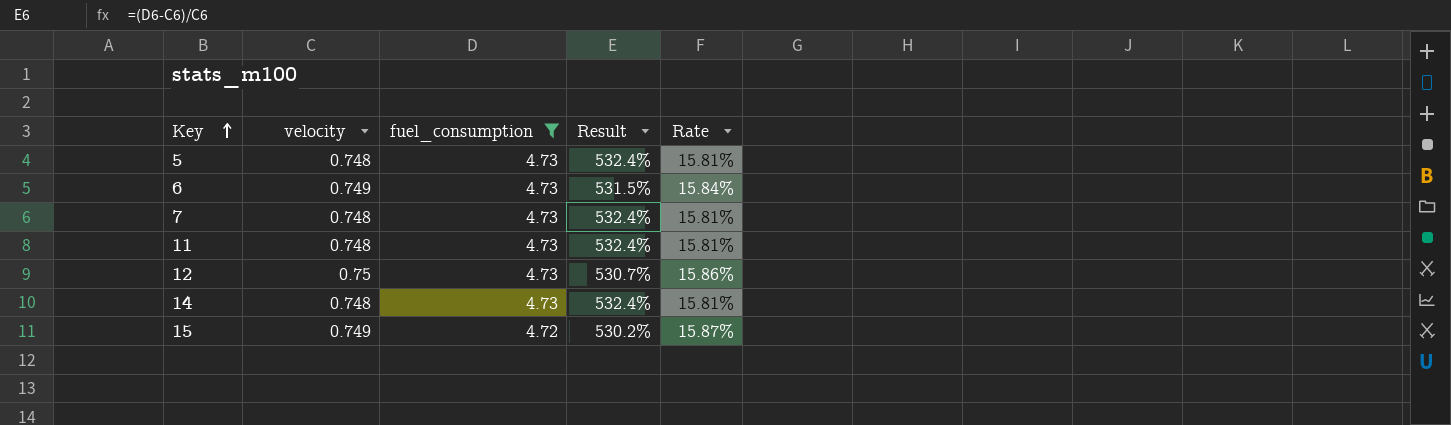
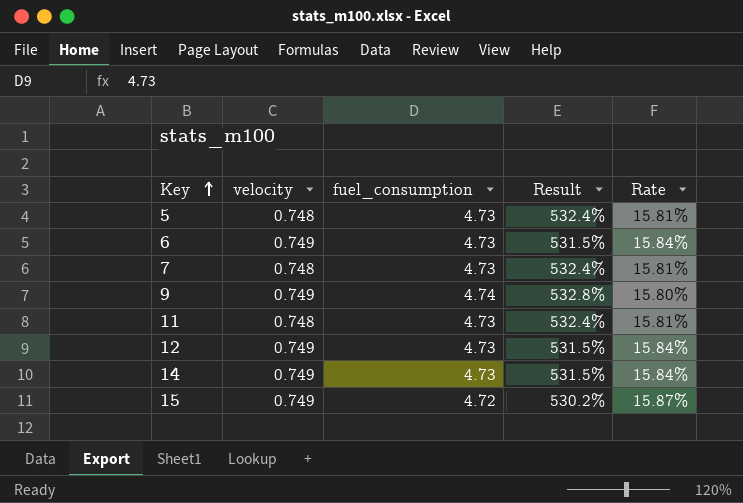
filter: fuel_consumption != 4.74 -> none
12 | velocity: 0.75 -> 0.749
12 | Result: 530.7% -> 531.5%
12 | Rate: 15.86% -> 15.84%
14 | velocity: 0.748 -> 0.749
14 | Result: 532.4% -> 531.5%
14 | Rate: 15.81% -> 15.84%

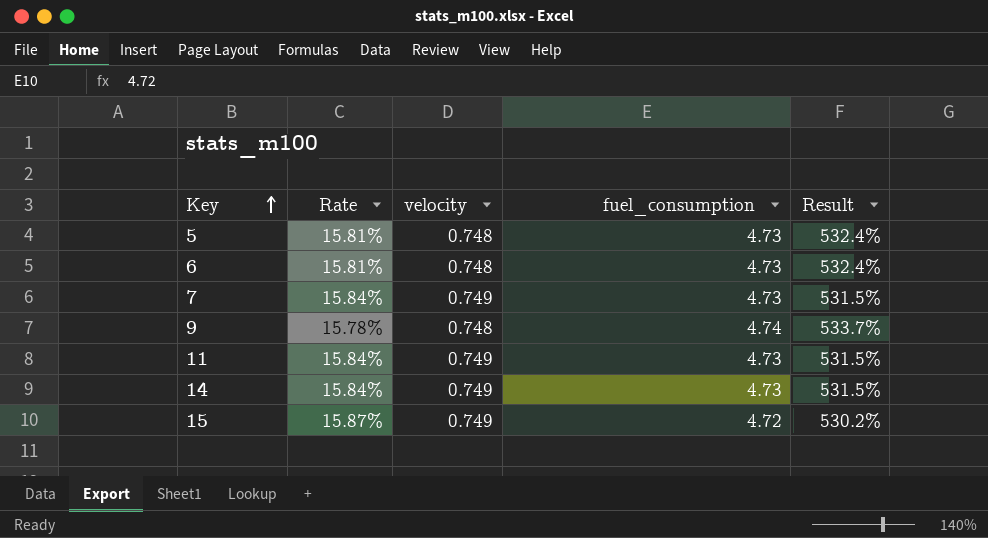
column Rate | position: 5 -> 2
row 12: 0.749 | 4.73 | 531.5% | 15.84% -> none
6 | Rate: 15.84% -> 15.81%
6 | velocity: 0.749 -> 0.748
6 | Result: 531.5% -> 532.4%
7 | Rate: 15.81% -> 15.84%
7 | velocity: 0.748 -> 0.749
7 | Result: 532.4% -> 531.5%
9 | Rate: 15.80% -> 15.78%
9 | velocity: 0.749 -> 0.748
9 | Result: 532.8% -> 533.7%
11 | Rate: 15.81% -> 15.84%
11 | velocity: 0.748 -> 0.749
11 | Result: 532.4% -> 531.5%

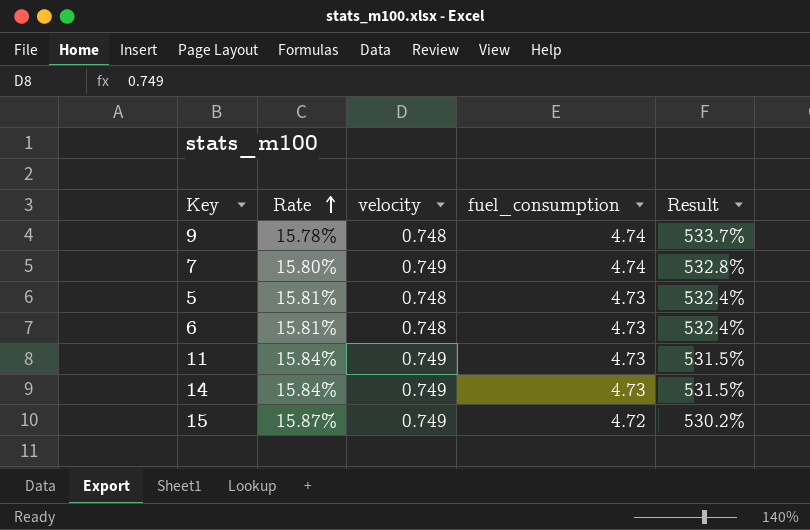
row order: Key ascending -> Rate ascending
7 | Rate: 15.84% -> 15.80%
7 | fuel_consumption: 4.73 -> 4.74
7 | Result: 531.5% -> 532.8%

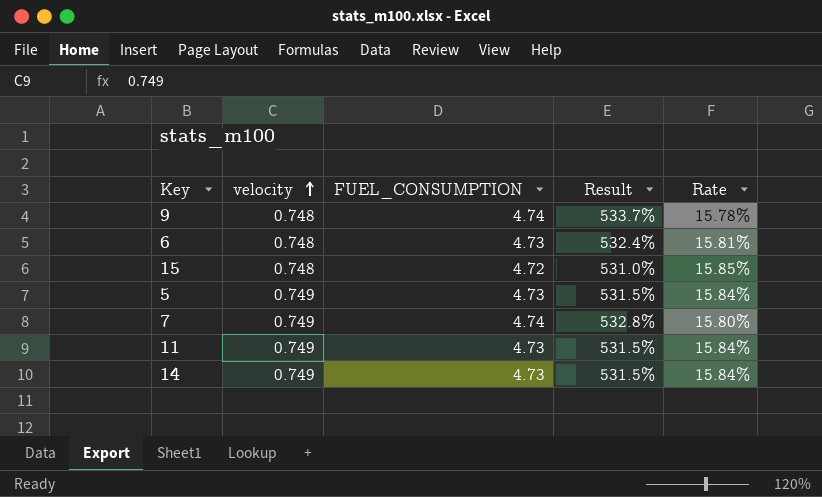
row order: Rate ascending -> velocity ascending
column name: fuel_consumption -> FUEL_CONSUMPTION
column Rate | position: 2 -> 5
15 | velocity: 0.749 -> 0.748
15 | Result: 530.2% -> 531.0%
15 | Rate: 15.87% -> 15.85%
5 | velocity: 0.748 -> 0.749
5 | Result: 532.4% -> 531.5%
5 | Rate: 15.81% -> 15.84%

